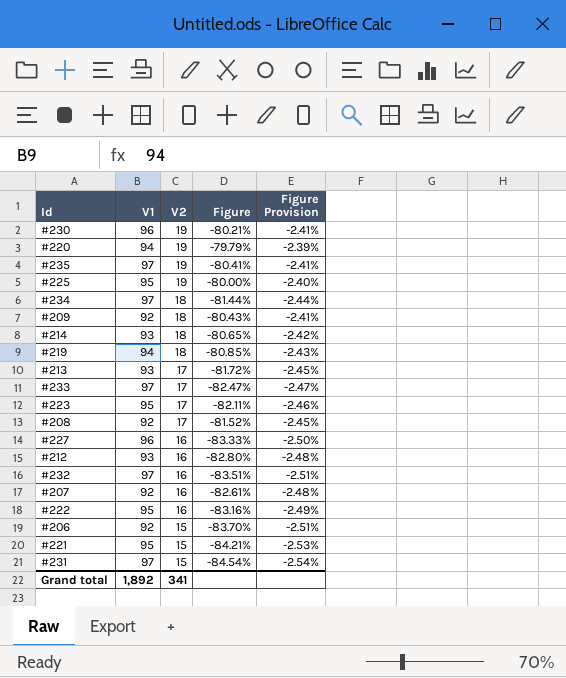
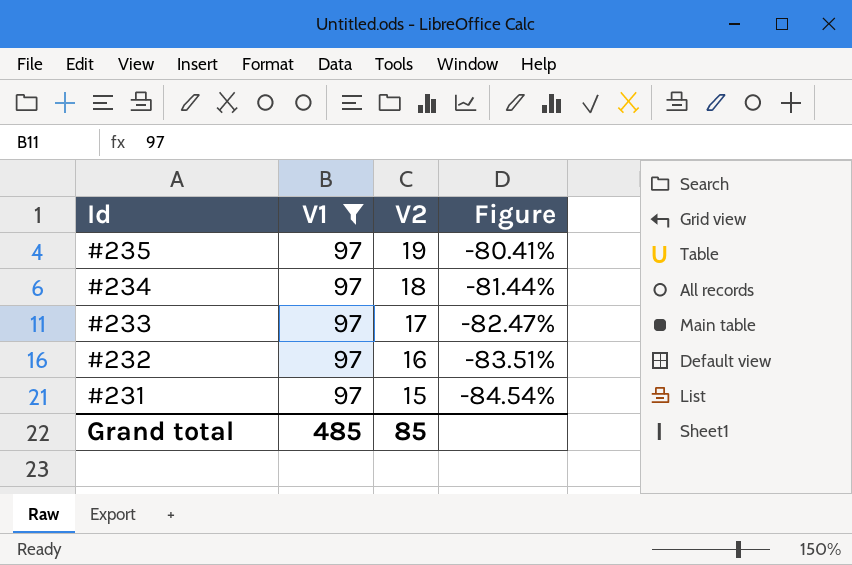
filter: none -> V1 = 97
column Figure Provision | formula: [Figure] * 0.03 -> none
Grand total | V1: 1,892 -> 485
Grand total | V2: 341 -> 85

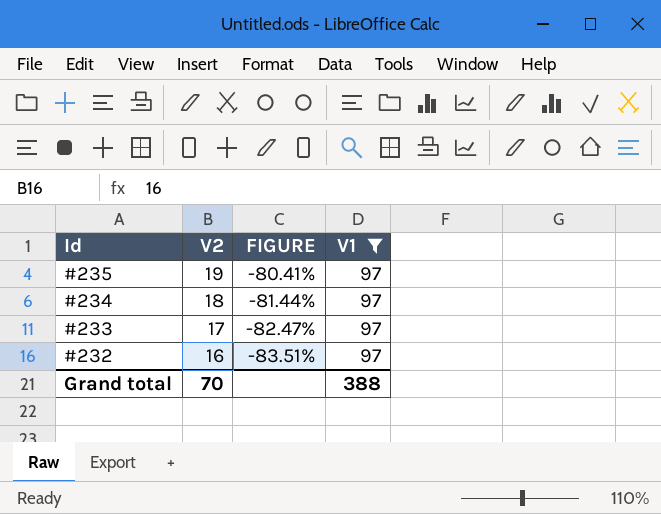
column name: Figure -> FIGURE
column V1 | position: 2 -> 4
row #231: 97 | 15 | -84.54% -> none
Grand total | V2: 85 -> 70
Grand total | V1: 485 -> 388

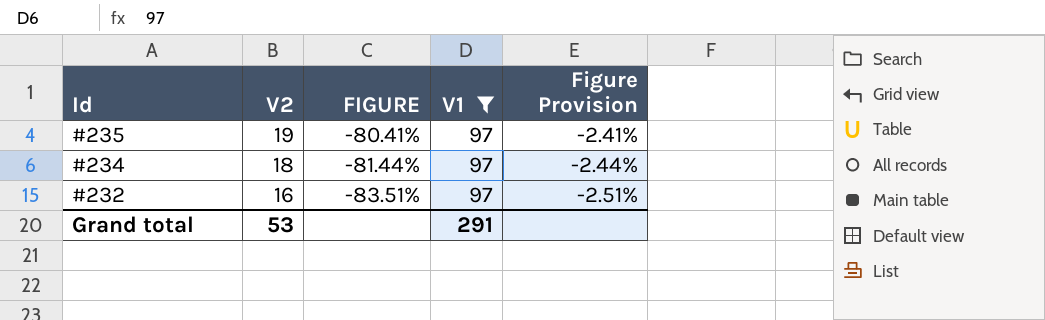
column Figure Provision | formula: none -> [FIGURE] * 0.03
row #233: 17 | -82.47% | 97 -> none
Grand total | V2: 70 -> 53
Grand total | V1: 388 -> 291

